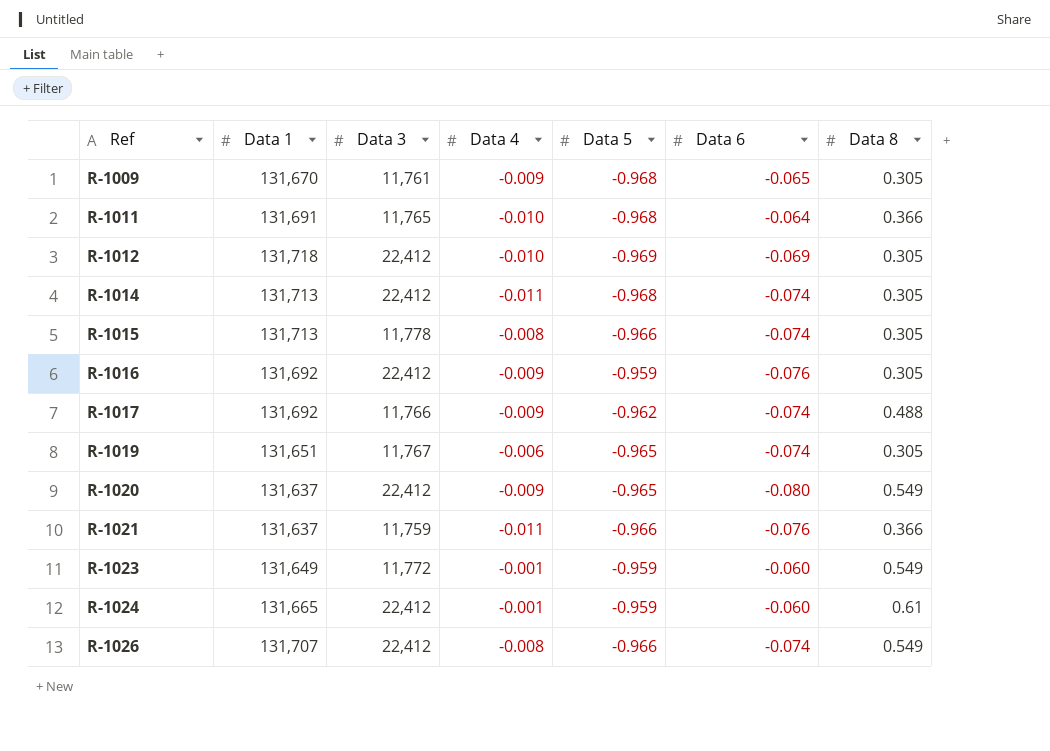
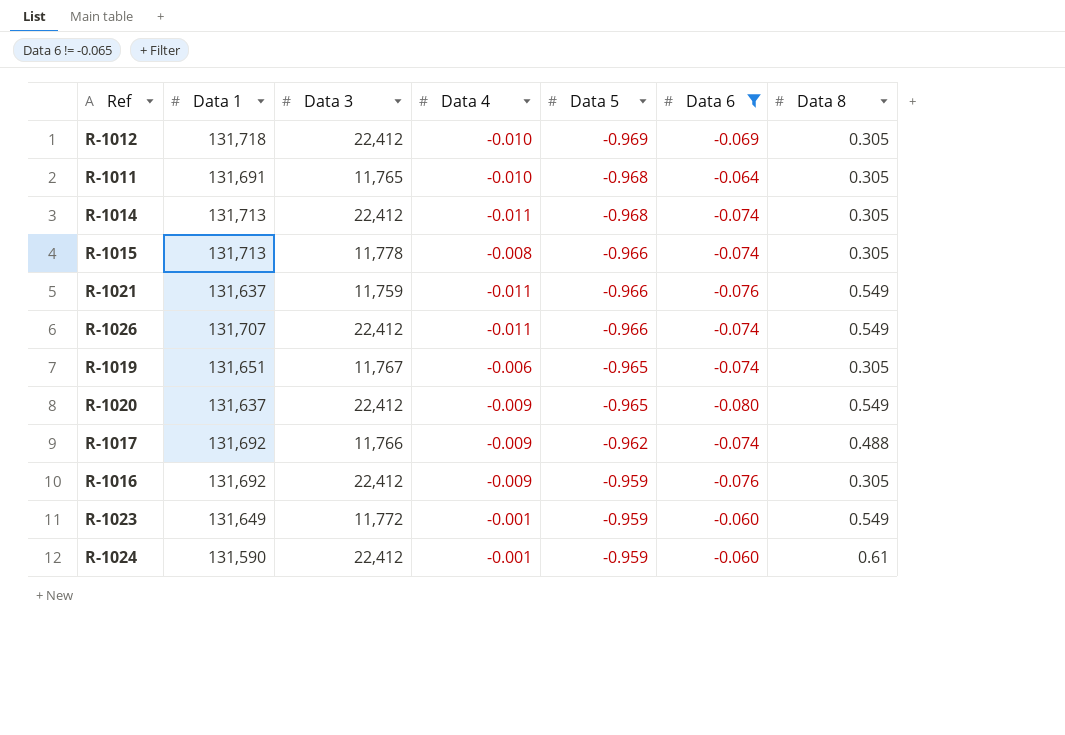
filter: none -> Data 6 != -0.065
row order: Ref ascending -> Data 5 ascending
R-1011 | Data 8: 0.366 -> 0.305
R-1021 | Data 8: 0.366 -> 0.549
R-1026 | Data 4: -0.008 -> -0.011
R-1024 | Data 1: 131,665 -> 131,590

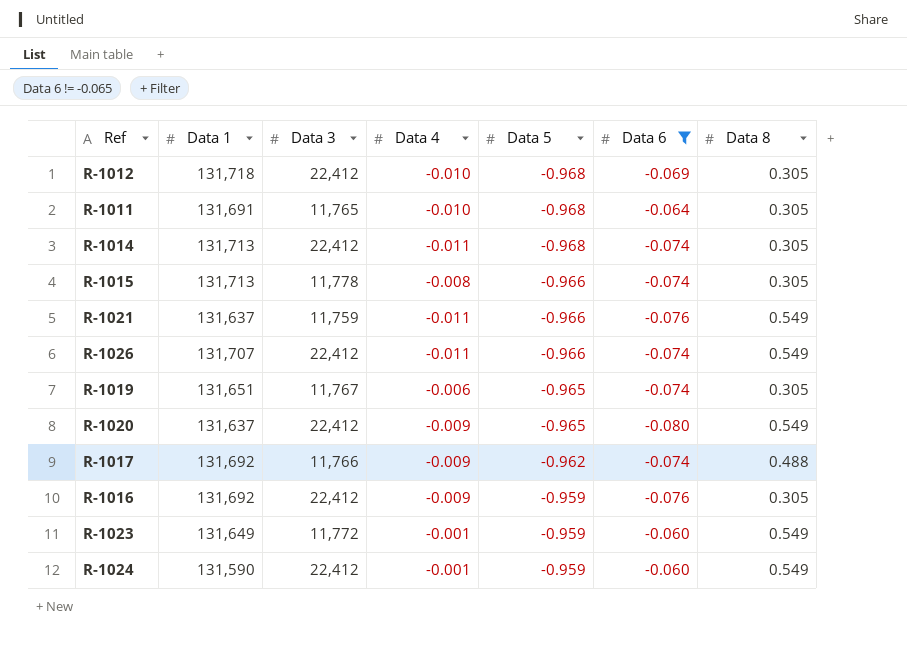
R-1012 | Data 5: -0.969 -> -0.968
R-1024 | Data 8: 0.61 -> 0.549

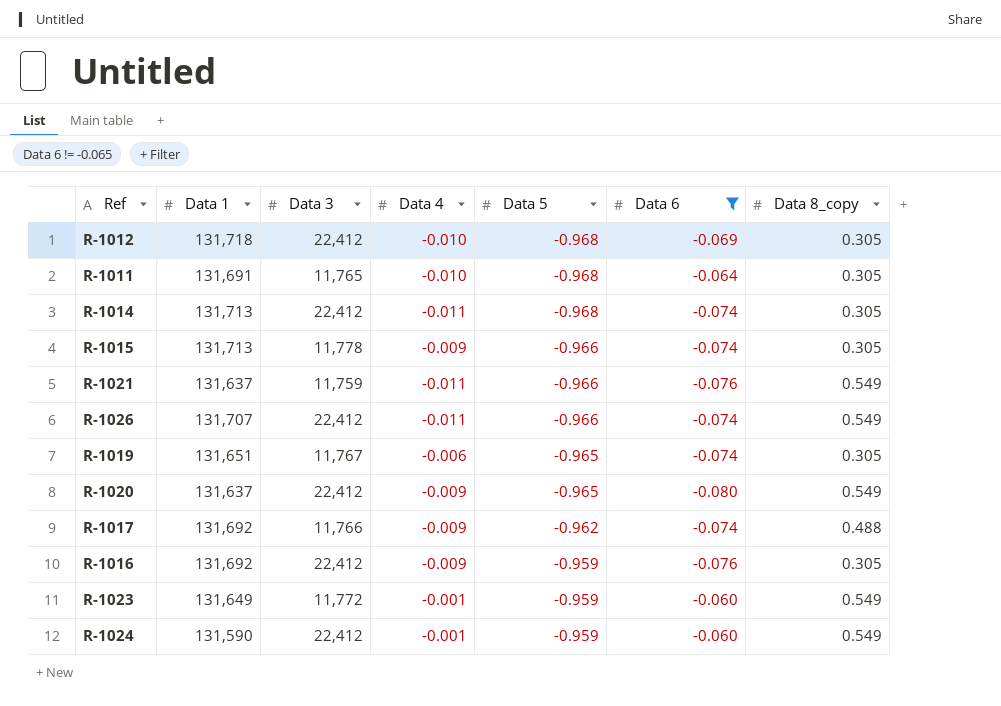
column name: Data 8 -> Data 8_copy
R-1015 | Data 4: -0.008 -> -0.009

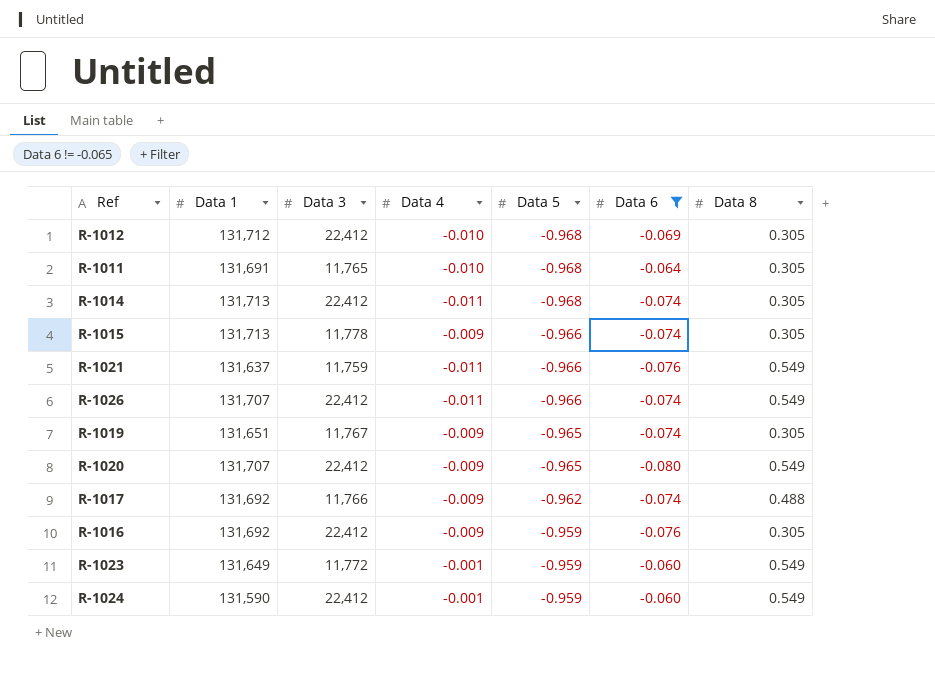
column name: Data 8_copy -> Data 8
R-1012 | Data 1: 131,718 -> 131,712
R-1019 | Data 4: -0.006 -> -0.009
R-1020 | Data 1: 131,637 -> 131,707

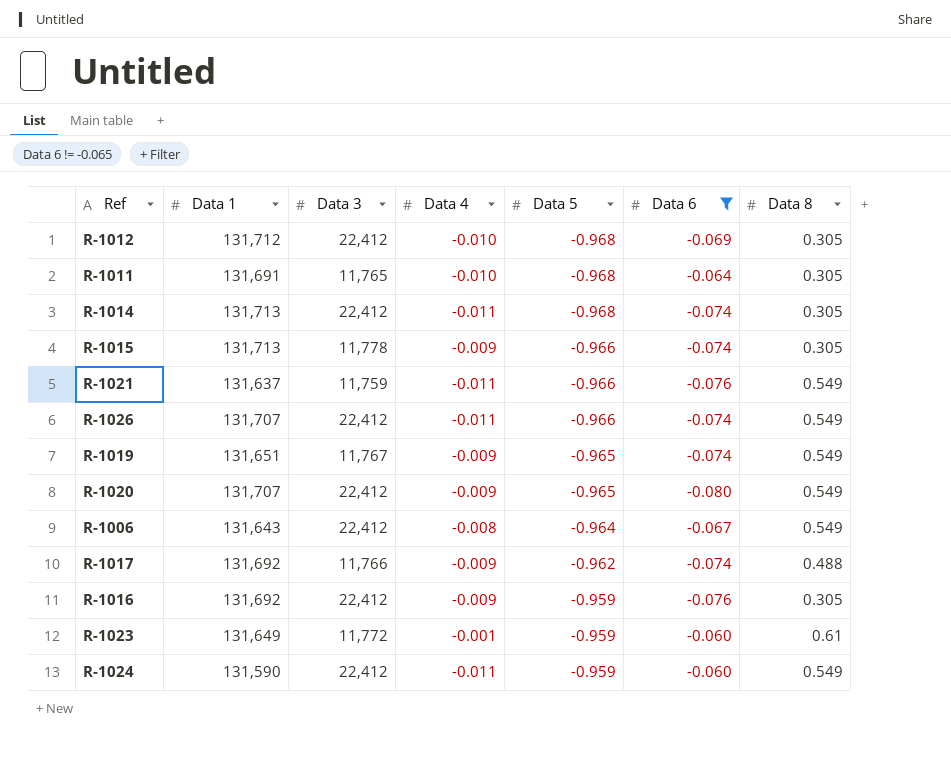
R-1019 | Data 8: 0.305 -> 0.549
row R-1006: none -> 131,643 | 22,412 | -0.008 | -0.964 | -0.067 | 0.549
R-1023 | Data 8: 0.549 -> 0.61
R-1024 | Data 4: -0.001 -> -0.011

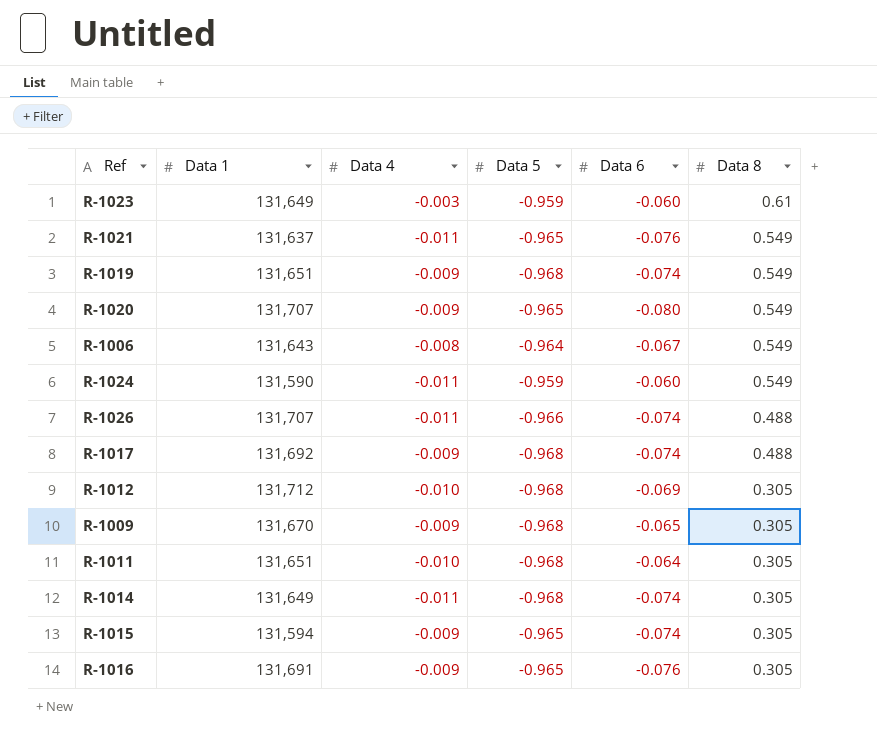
filter: Data 6 != -0.065 -> none
row order: Data 5 ascending -> Data 8 descending
column Data 3 | position: 3 -> none
R-1023 | Data 4: -0.001 -> -0.003
R-1021 | Data 5: -0.966 -> -0.965
R-1019 | Data 5: -0.965 -> -0.968
R-1026 | Data 8: 0.549 -> 0.488
R-1017 | Data 5: -0.962 -> -0.968
R-1011 | Data 1: 131,691 -> 131,651
R-1014 | Data 1: 131,713 -> 131,649
R-1015 | Data 1: 131,713 -> 131,594
R-1015 | Data 5: -0.966 -> -0.965
R-1016 | Data 1: 131,692 -> 131,691
R-1016 | Data 5: -0.959 -> -0.965

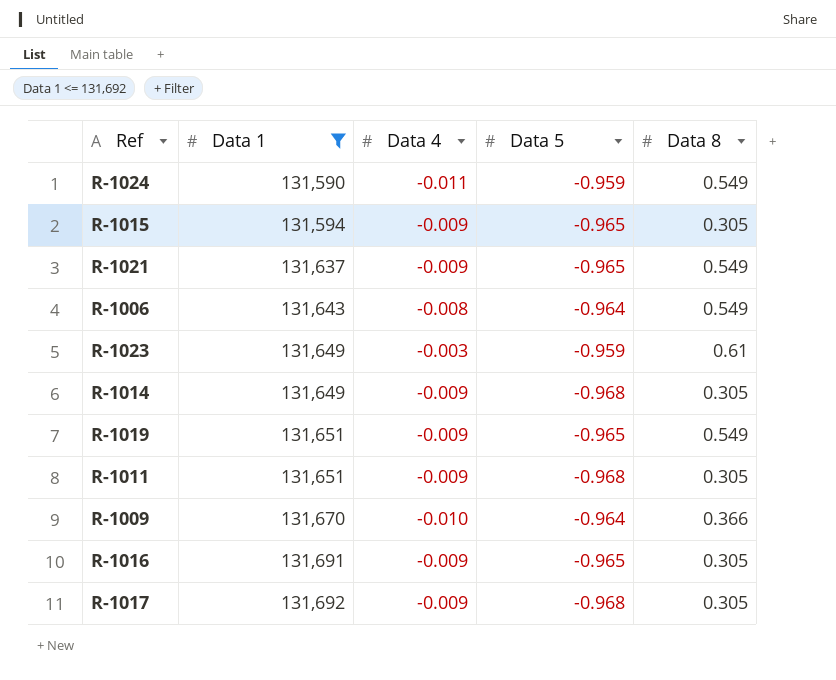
filter: none -> Data 1 <= 131,692
row order: Data 8 descending -> Data 1 ascending
column Data 6 | position: 5 -> none
R-1021 | Data 4: -0.011 -> -0.009
R-1014 | Data 4: -0.011 -> -0.009
R-1019 | Data 5: -0.968 -> -0.965
R-1011 | Data 4: -0.010 -> -0.009
R-1009 | Data 4: -0.009 -> -0.010
R-1009 | Data 5: -0.968 -> -0.964
R-1009 | Data 8: 0.305 -> 0.366
R-1017 | Data 8: 0.488 -> 0.305

